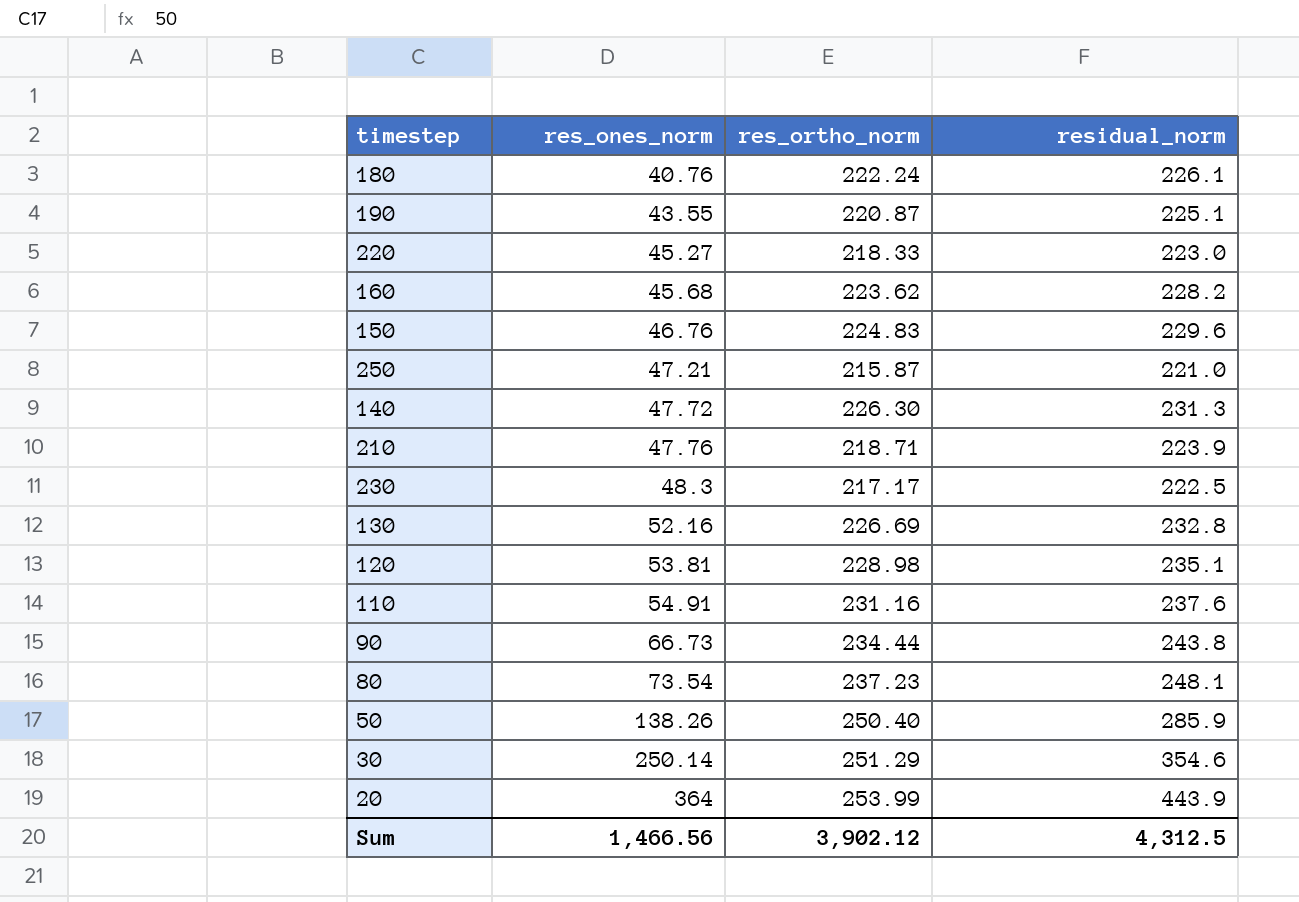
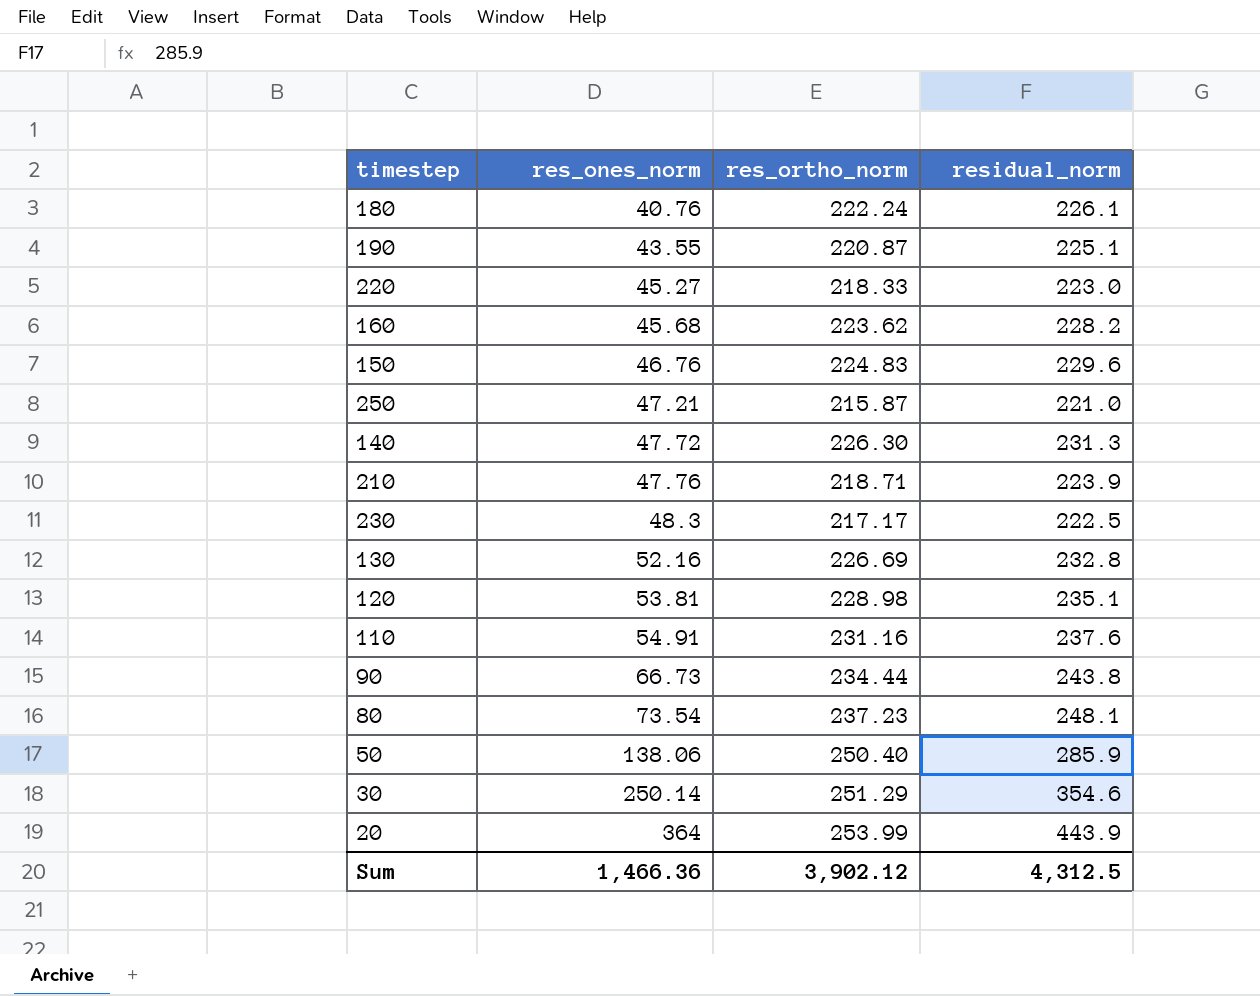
50 | res_ones_norm: 138.26 -> 138.06
Sum | res_ones_norm: 1,466.56 -> 1,466.36

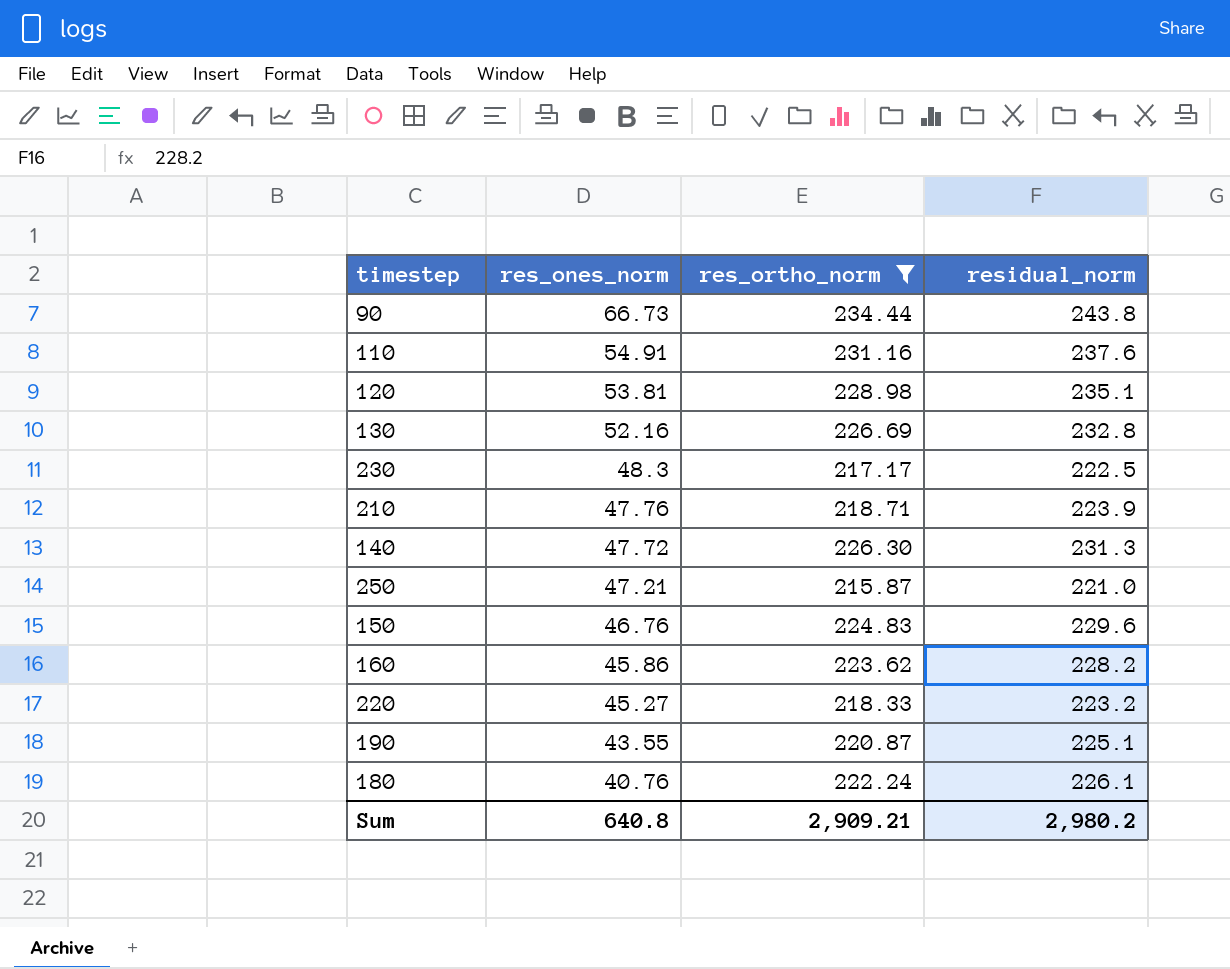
filter: none -> res_ortho_norm <= 234.44
row order: res_ones_norm ascending -> res_ones_norm descending
160 | res_ones_norm: 45.68 -> 45.86
220 | residual_norm: 223.0 -> 223.2
Sum | res_ones_norm: 1,466.36 -> 640.8
Sum | res_ortho_norm: 3,902.12 -> 2,909.21
Sum | residual_norm: 4,312.5 -> 2,980.2

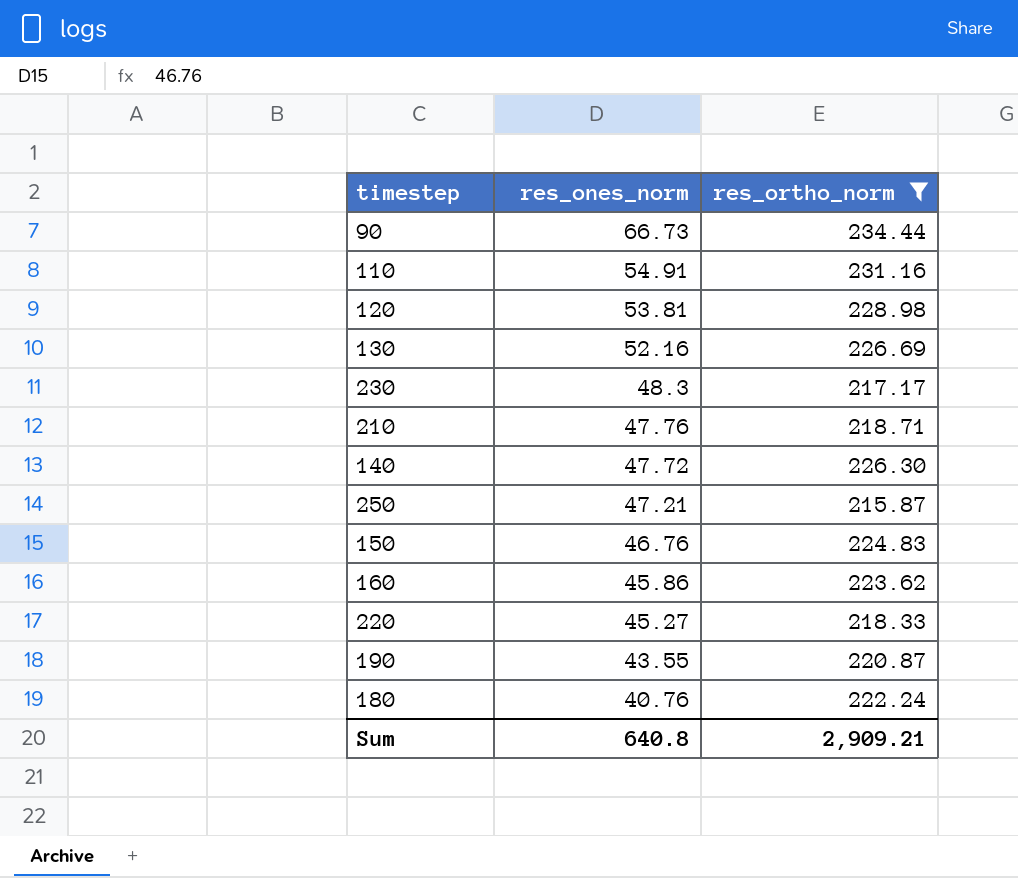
column residual_norm | position: 4 -> none

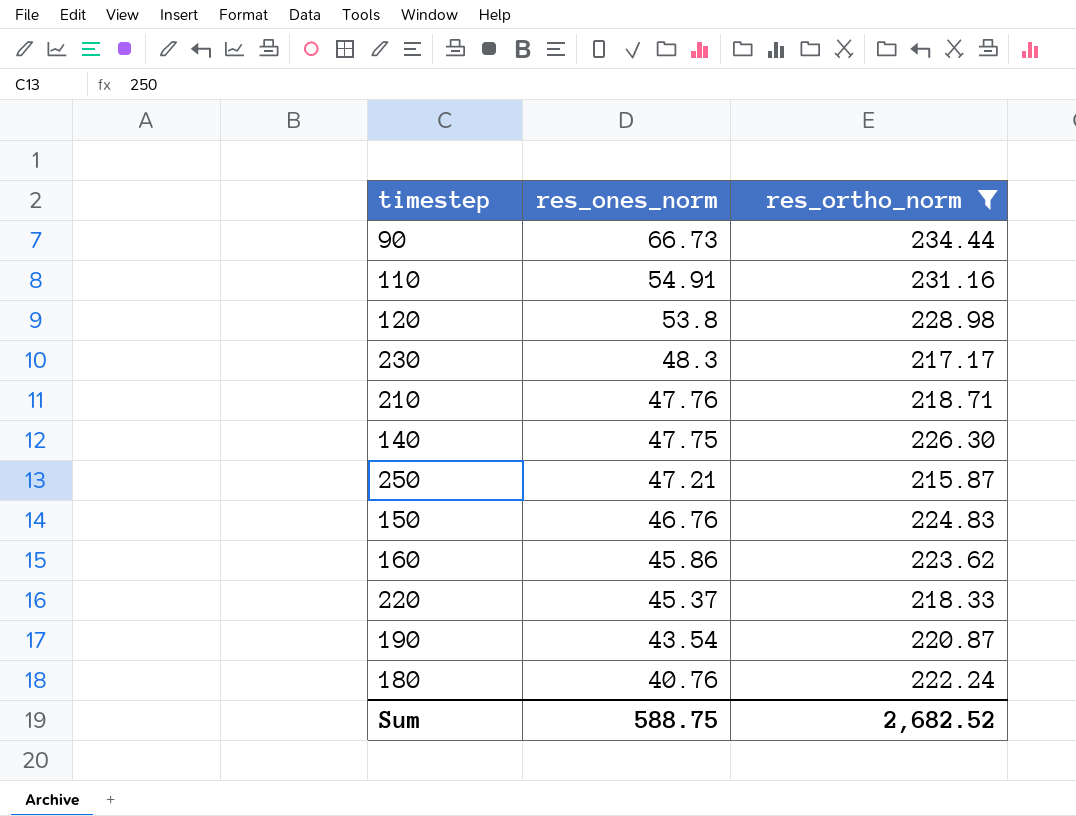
row 130: 52.16 | 226.69 -> none
120 | res_ones_norm: 53.81 -> 53.8
140 | res_ones_norm: 47.72 -> 47.75
220 | res_ones_norm: 45.27 -> 45.37
190 | res_ones_norm: 43.55 -> 43.54
Sum | res_ones_norm: 640.8 -> 588.75
Sum | res_ortho_norm: 2,909.21 -> 2,682.52

